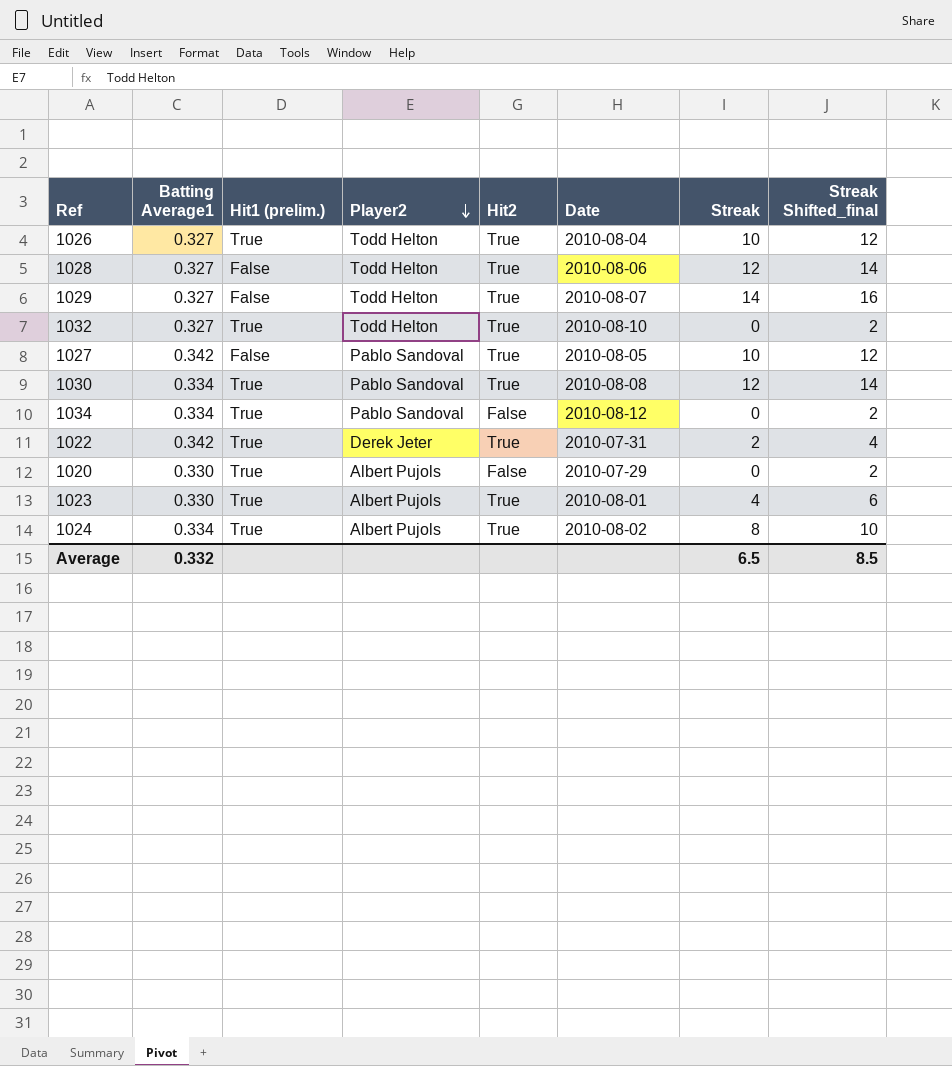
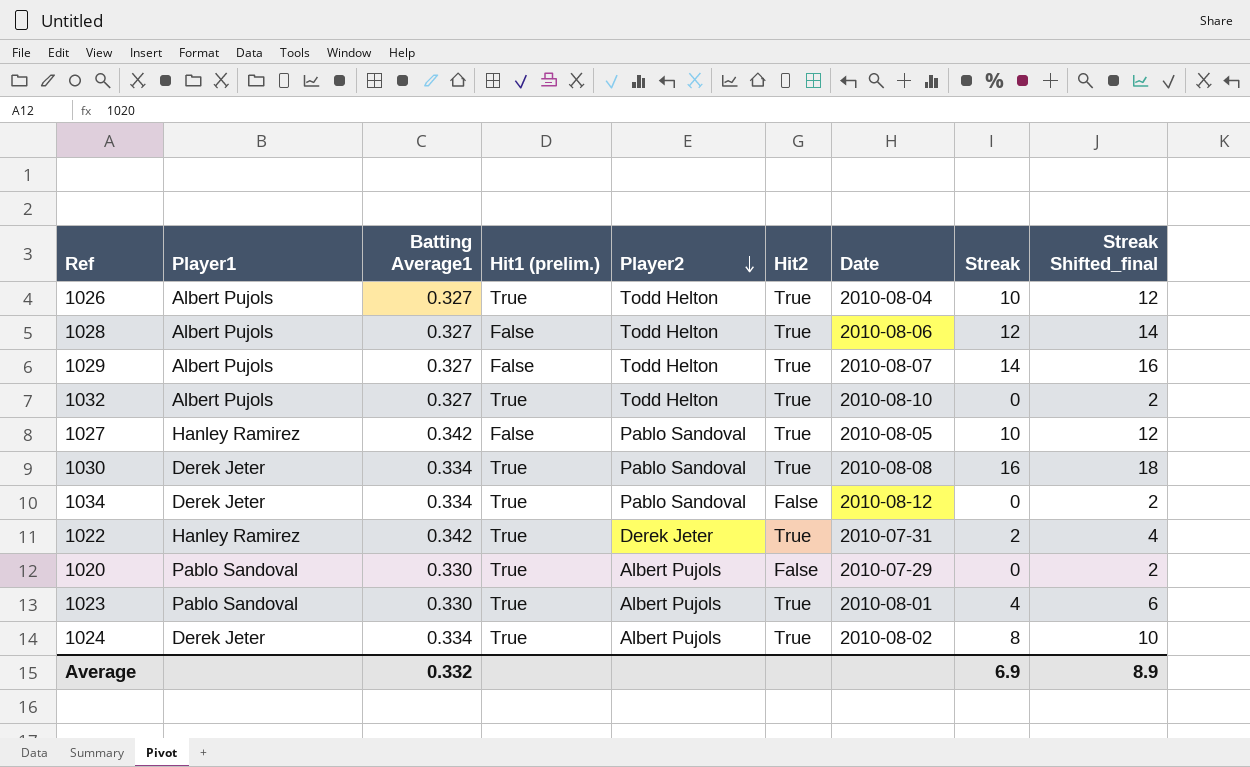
column Player1 | position: none -> 2
1030 | Streak: 12 -> 16
1030 | Streak Shifted_final: 14 -> 18
Average | Streak: 6.5 -> 6.9
Average | Streak Shifted_final: 8.5 -> 8.9

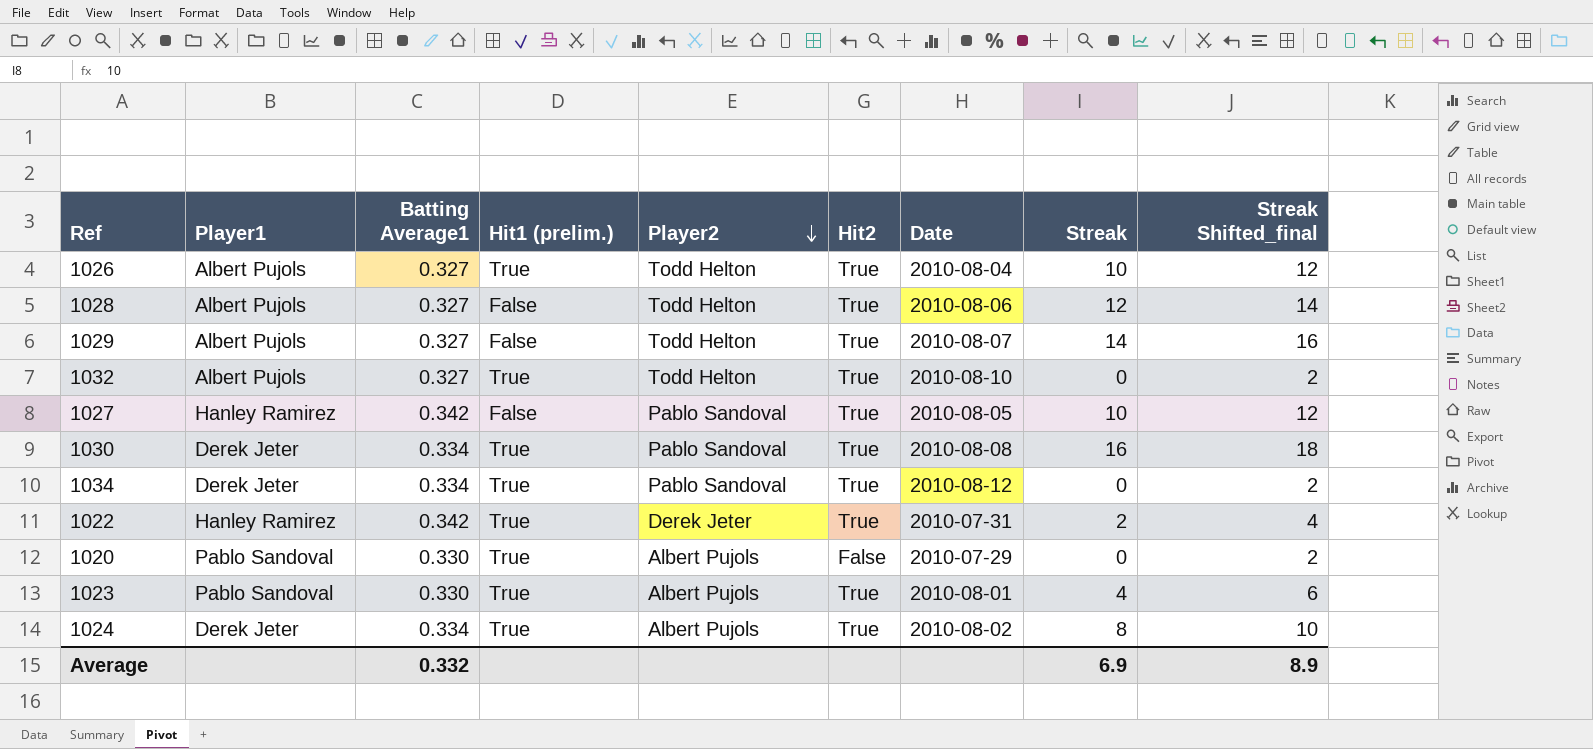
1034 | Hit2: False -> True

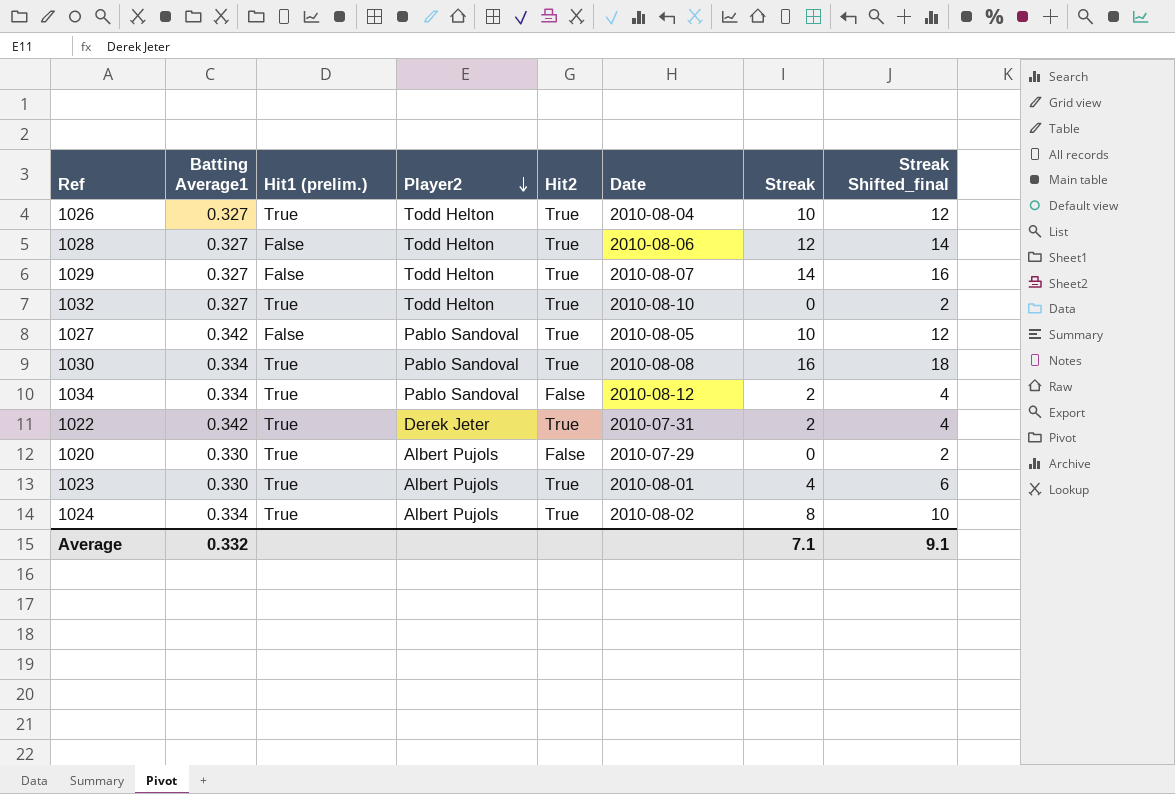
column Player1 | position: 2 -> none
1034 | Hit2: True -> False
1034 | Streak: 0 -> 2
1034 | Streak Shifted_final: 2 -> 4
Average | Streak: 6.9 -> 7.1
Average | Streak Shifted_final: 8.9 -> 9.1

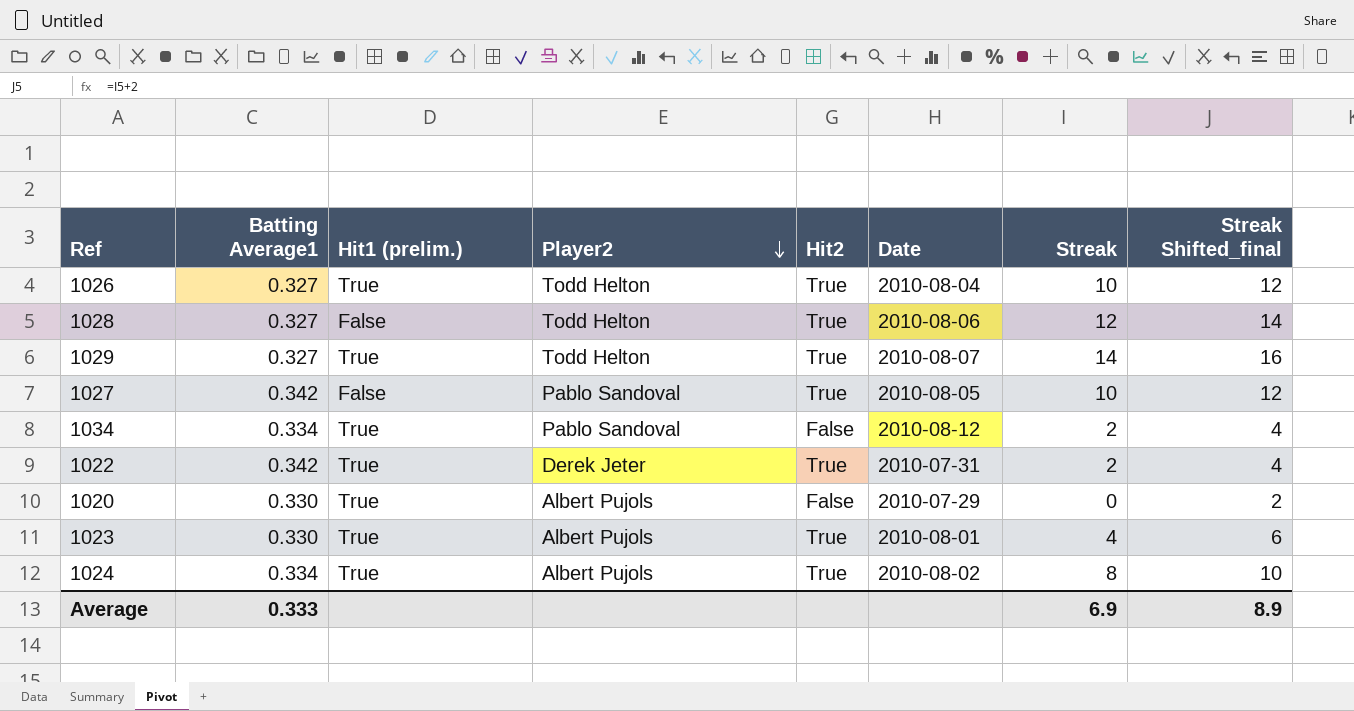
row 1032: 0.327 | True | Todd Helton | True | 2010-08-10 | 0 | 2 -> none
row 1030: 0.334 | True | Pablo Sandoval | True | 2010-08-08 | 16 | 18 -> none
1029 | Hit1 (prelim.): False -> True
Average | Batting Average1: 0.332 -> 0.333
Average | Streak: 7.1 -> 6.9
Average | Streak Shifted_final: 9.1 -> 8.9

